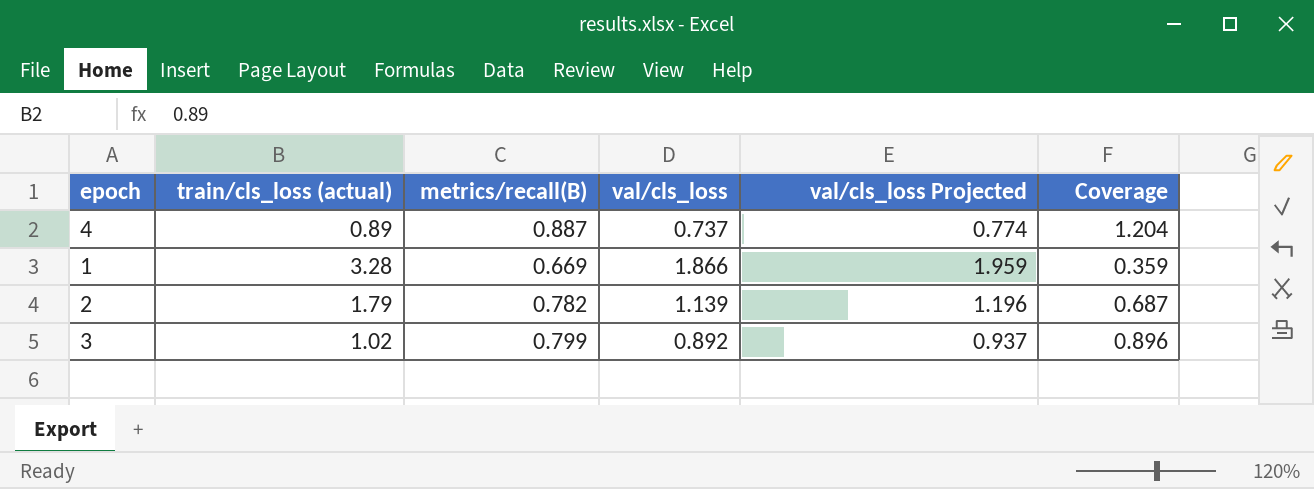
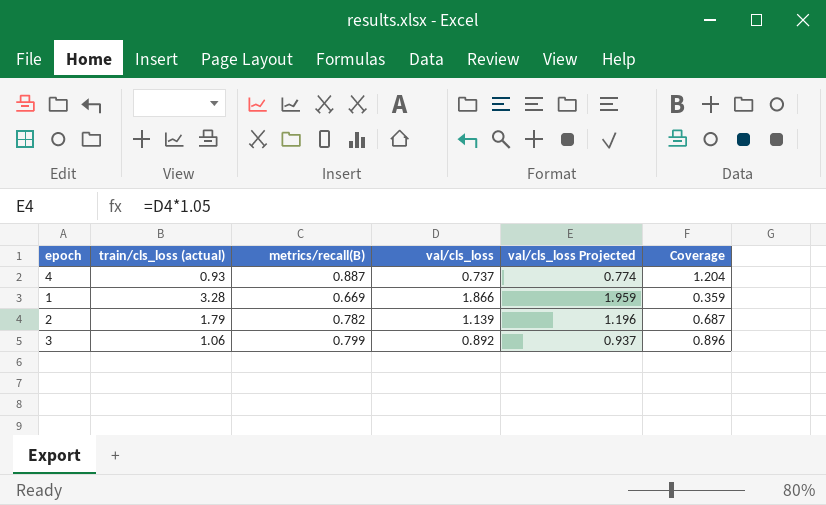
4 | train/cls_loss (actual): 0.89 -> 0.93
3 | train/cls_loss (actual): 1.02 -> 1.06

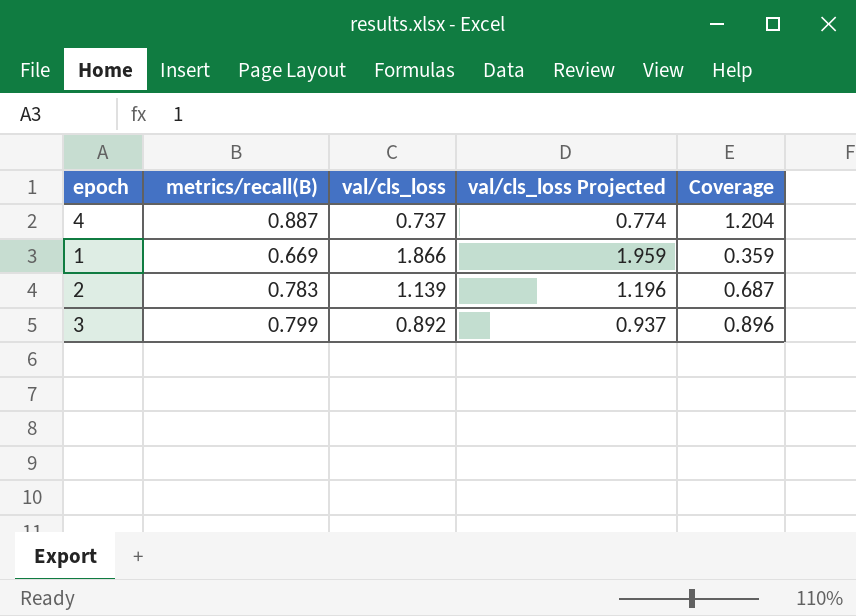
column train/cls_loss (actual) | position: 2 -> none
2 | metrics/recall(B): 0.782 -> 0.783

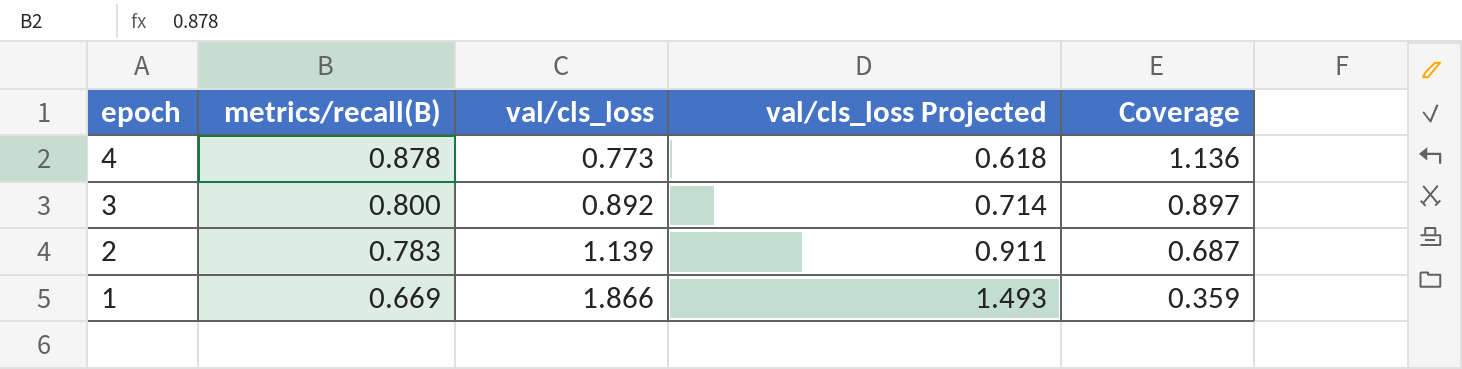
row order: none -> epoch descending
column val/cls_loss Projected | formula: [val/cls_loss] * 1.05 -> [val/cls_loss] * 0.8
4 | metrics/recall(B): 0.887 -> 0.878
4 | val/cls_loss: 0.737 -> 0.773
4 | Coverage: 1.204 -> 1.136
3 | metrics/recall(B): 0.799 -> 0.800
3 | Coverage: 0.896 -> 0.897

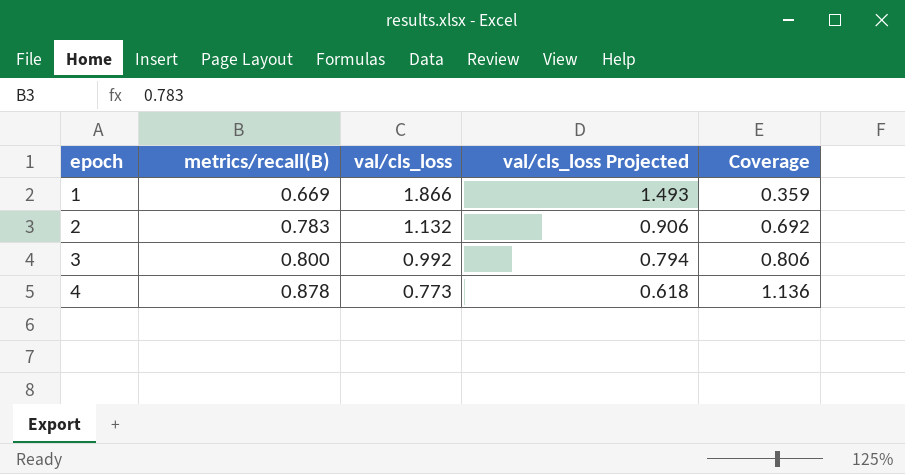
row order: epoch descending -> epoch ascending
2 | val/cls_loss: 1.139 -> 1.132
2 | val/cls_loss Projected: 0.911 -> 0.906
2 | Coverage: 0.687 -> 0.692
3 | val/cls_loss: 0.892 -> 0.992
3 | val/cls_loss Projected: 0.714 -> 0.794
3 | Coverage: 0.897 -> 0.806

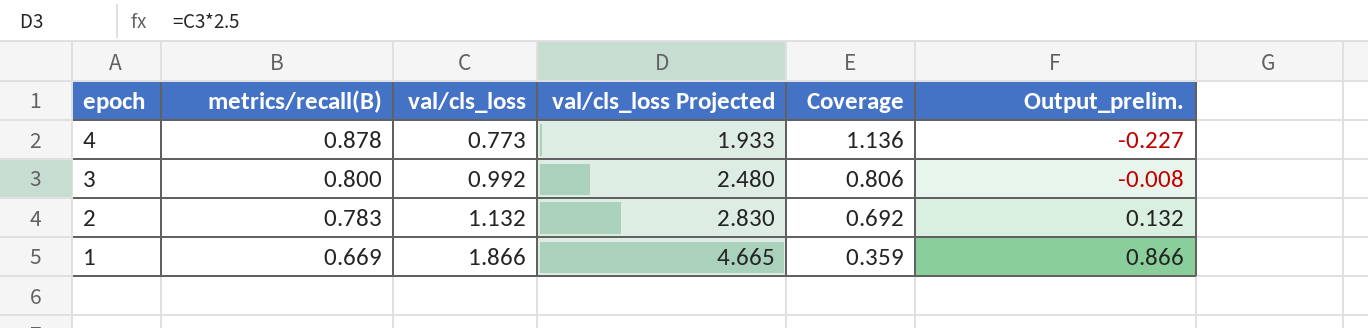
row order: epoch ascending -> epoch descending
column val/cls_loss Projected | formula: [val/cls_loss] * 0.8 -> [val/cls_loss] * 2.5
column Output_prelim. | formula: none -> [val/cls_loss] - 1

